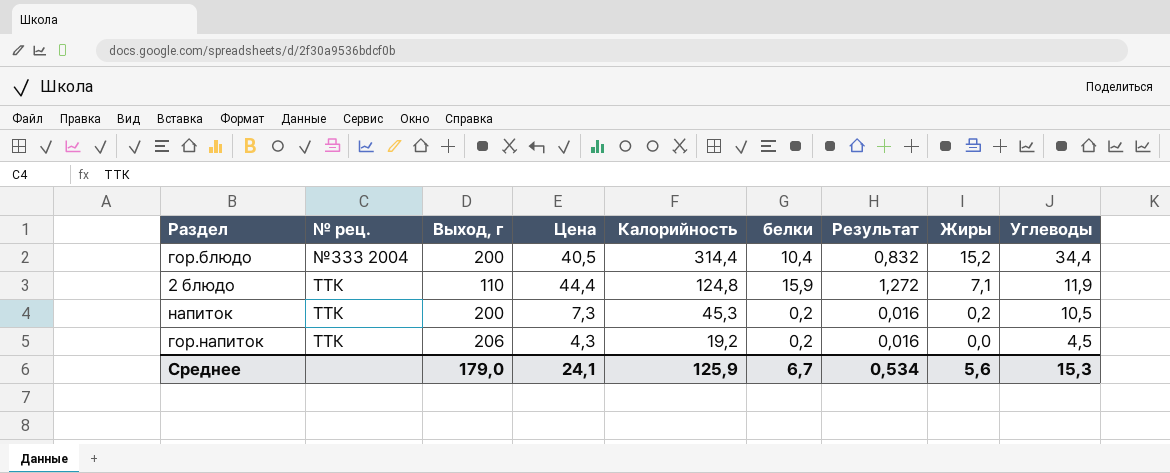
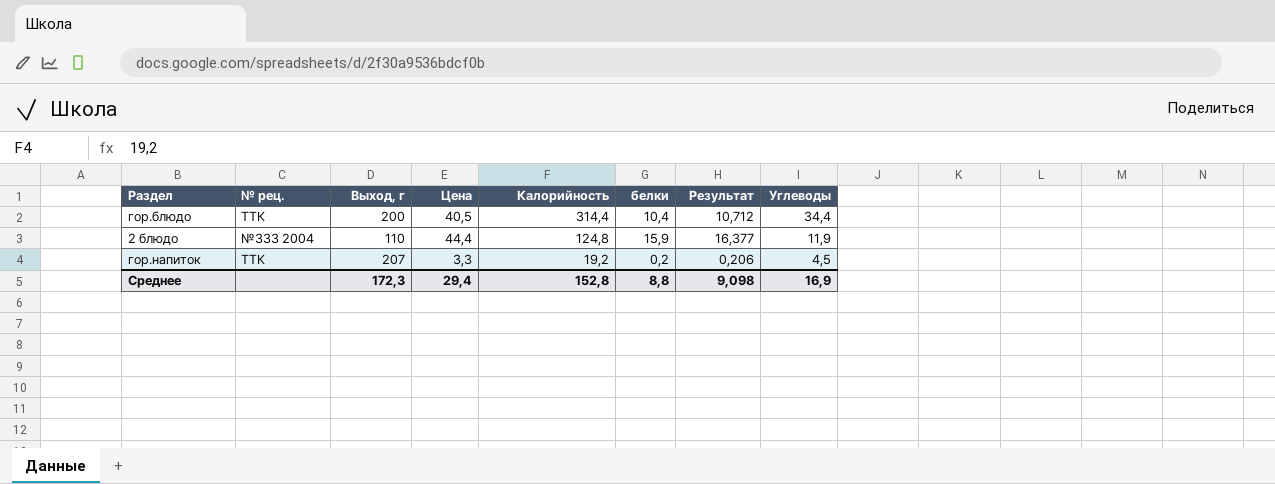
column Жиры | position: 8 -> none
column Результат | formula: [белки] * 0,08 -> [белки] * 1,03
row напиток: ТТК | 200 | 7,3 | 45,3 | 0,2 | 0,016 | 0,2 | 10,5 -> none
гор.блюдо | № рец.: №333 2004 -> ТТК
2 блюдо | № рец.: ТТК -> №333 2004
гор.напиток | Выход, г: 206 -> 207
гор.напиток | Цена: 4,3 -> 3,3
Среднее | Выход, г: 179,0 -> 172,3
Среднее | Цена: 24,1 -> 29,4
Среднее | Калорийность: 125,9 -> 152,8
Среднее | белки: 6,7 -> 8,8
Среднее | Результат: 0,534 -> 9,098
Среднее | Углеводы: 15,3 -> 16,9

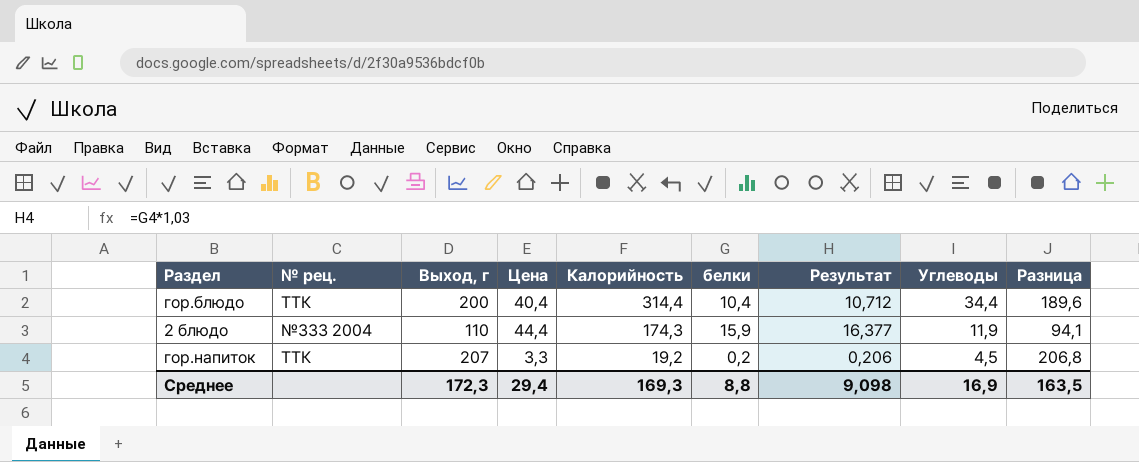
column Разница | formula: none -> [Выход, г] - [белки]
гор.блюдо | Цена: 40,5 -> 40,4
2 блюдо | Калорийность: 124,8 -> 174,3
Среднее | Калорийность: 152,8 -> 169,3

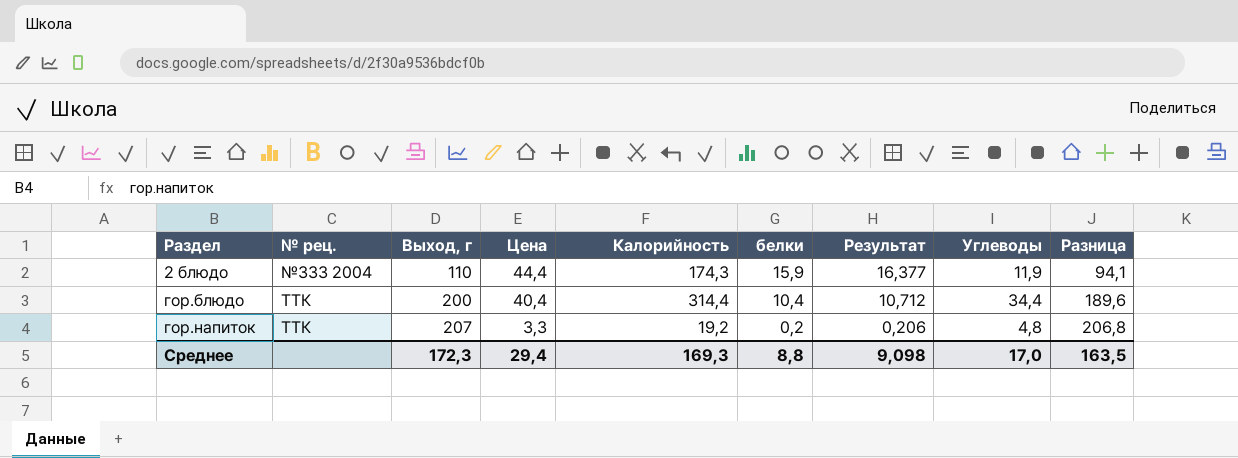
row order: Калорийность descending -> Раздел ascending
гор.напиток | Углеводы: 4,5 -> 4,8
Среднее | Углеводы: 16,9 -> 17,0

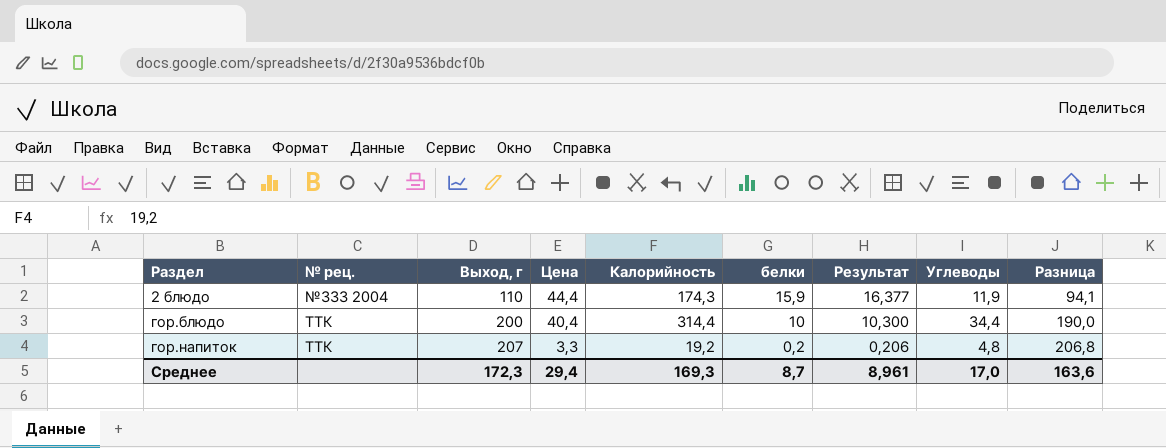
гор.блюдо | белки: 10,4 -> 10
гор.блюдо | Результат: 10,712 -> 10,300
гор.блюдо | Разница: 189,6 -> 190,0
Среднее | белки: 8,8 -> 8,7
Среднее | Результат: 9,098 -> 8,961
Среднее | Разница: 163,5 -> 163,6

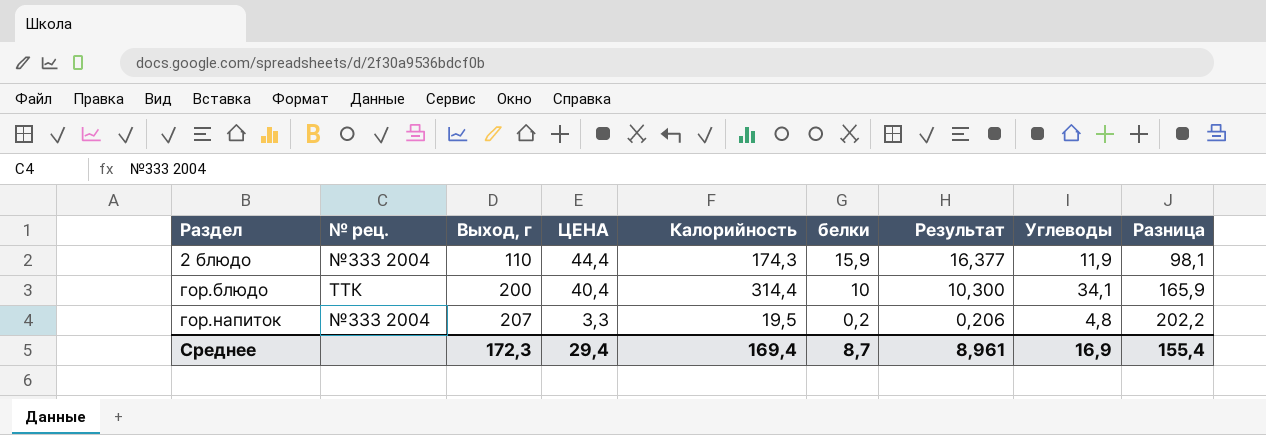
column name: Цена -> ЦЕНА
column Разница | formula: [Выход, г] - [белки] -> [Выход, г] - [Углеводы]
гор.блюдо | Углеводы: 34,4 -> 34,1
гор.напиток | № рец.: ТТК -> №333 2004
гор.напиток | Калорийность: 19,2 -> 19,5
Среднее | Калорийность: 169,3 -> 169,4
Среднее | Углеводы: 17,0 -> 16,9
Среднее | Разница: 163,6 -> 155,4

